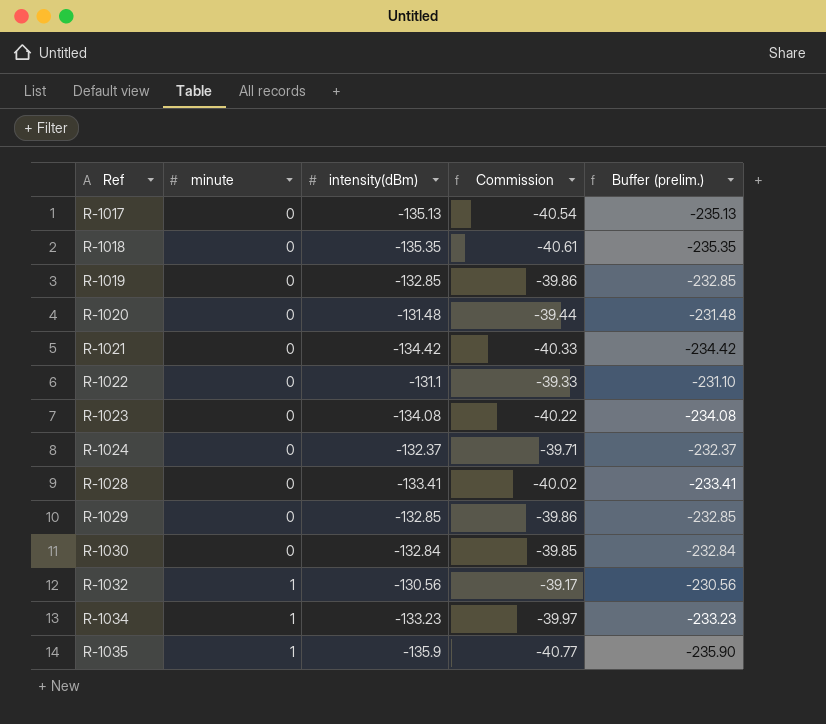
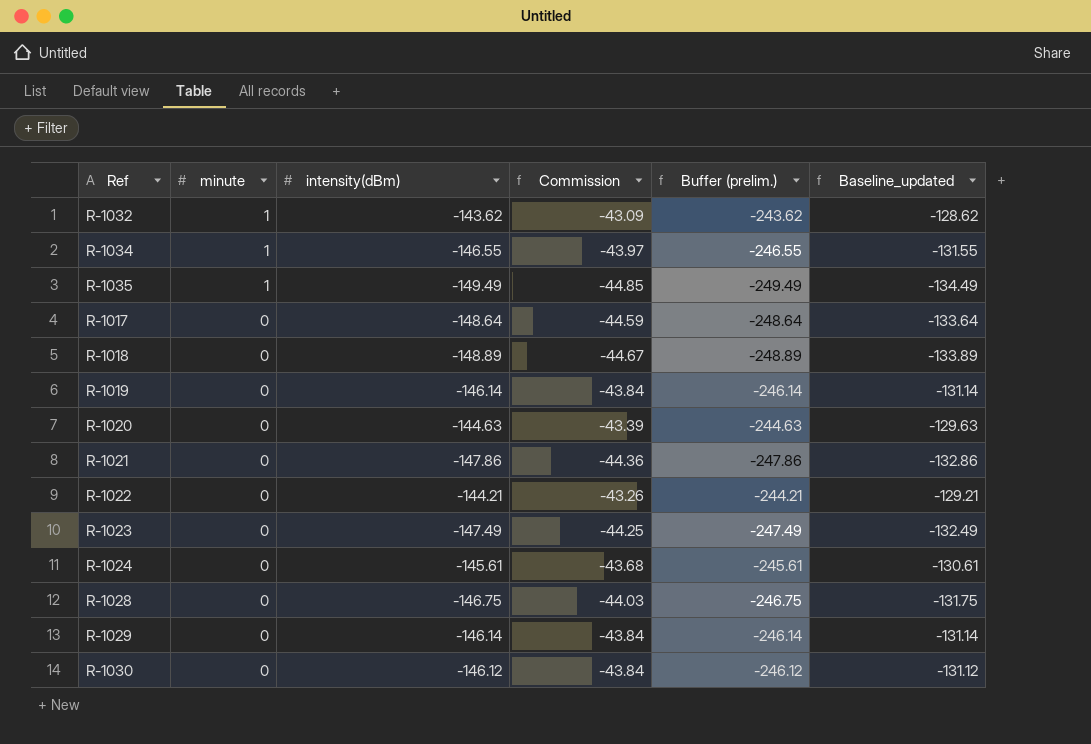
row order: Ref ascending -> minute descending
column Baseline_updated | formula: none -> [intensity(dBm)] + 15
R-1032 | intensity(dBm): -130.56 -> -143.62
R-1032 | Commission: -39.17 -> -43.09
R-1032 | Buffer (prelim.): -230.56 -> -243.62
R-1034 | intensity(dBm): -133.23 -> -146.55
R-1034 | Commission: -39.97 -> -43.97
R-1034 | Buffer (prelim.): -233.23 -> -246.55
R-1035 | intensity(dBm): -135.9 -> -149.49
R-1035 | Commission: -40.77 -> -44.85
R-1035 | Buffer (prelim.): -235.90 -> -249.49
R-1017 | intensity(dBm): -135.13 -> -148.64
R-1017 | Commission: -40.54 -> -44.59
R-1017 | Buffer (prelim.): -235.13 -> -248.64
R-1018 | intensity(dBm): -135.35 -> -148.89
R-1018 | Commission: -40.61 -> -44.67
R-1018 | Buffer (prelim.): -235.35 -> -248.89
R-1019 | intensity(dBm): -132.85 -> -146.14
R-1019 | Commission: -39.86 -> -43.84
R-1019 | Buffer (prelim.): -232.85 -> -246.14
R-1020 | intensity(dBm): -131.48 -> -144.63
R-1020 | Commission: -39.44 -> -43.39
R-1020 | Buffer (prelim.): -231.48 -> -244.63
R-1021 | intensity(dBm): -134.42 -> -147.86
R-1021 | Commission: -40.33 -> -44.36
R-1021 | Buffer (prelim.): -234.42 -> -247.86
R-1022 | intensity(dBm): -131.1 -> -144.21
R-1022 | Commission: -39.33 -> -43.26
R-1022 | Buffer (prelim.): -231.10 -> -244.21
R-1023 | intensity(dBm): -134.08 -> -147.49
R-1023 | Commission: -40.22 -> -44.25
R-1023 | Buffer (prelim.): -234.08 -> -247.49
R-1024 | intensity(dBm): -132.37 -> -145.61
R-1024 | Commission: -39.71 -> -43.68
R-1024 | Buffer (prelim.): -232.37 -> -245.61
R-1028 | intensity(dBm): -133.41 -> -146.75
R-1028 | Commission: -40.02 -> -44.03
R-1028 | Buffer (prelim.): -233.41 -> -246.75
R-1029 | intensity(dBm): -132.85 -> -146.14
R-1029 | Commission: -39.86 -> -43.84
R-1029 | Buffer (prelim.): -232.85 -> -246.14
R-1030 | intensity(dBm): -132.84 -> -146.12
R-1030 | Commission: -39.85 -> -43.84
R-1030 | Buffer (prelim.): -232.84 -> -246.12

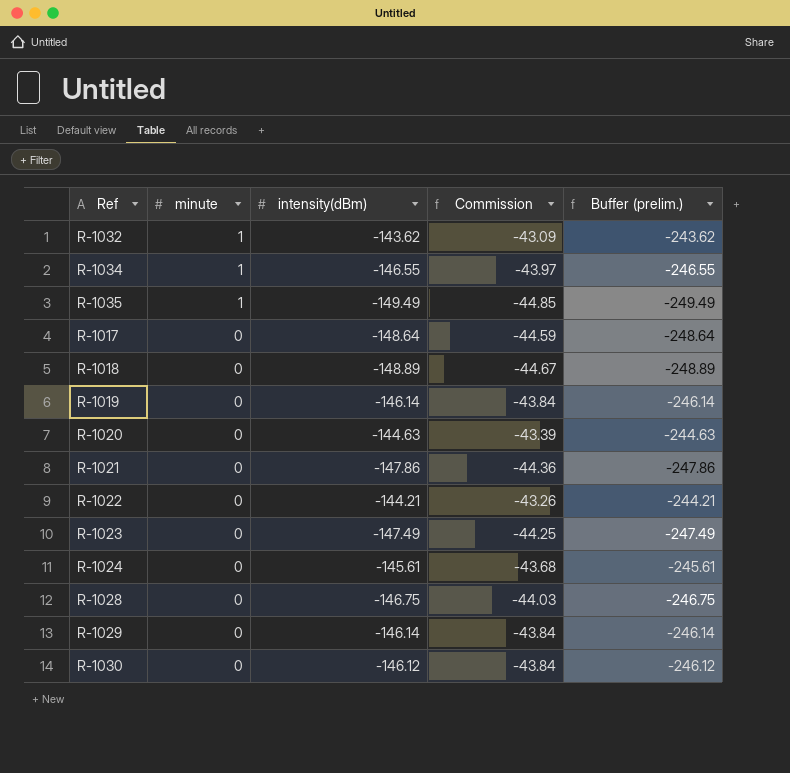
column Baseline_updated | formula: [intensity(dBm)] + 15 -> none

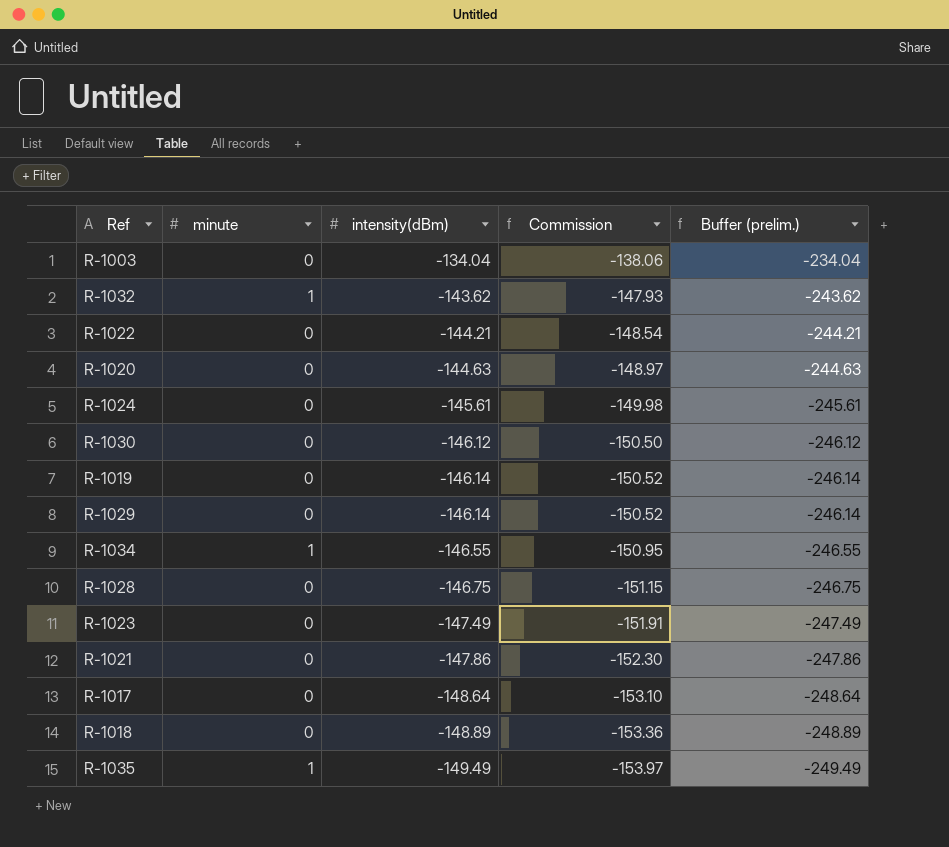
row order: minute descending -> intensity(dBm) descending
column Commission | formula: [intensity(dBm)] * 0.3 -> [intensity(dBm)] * 1.03
row R-1003: none -> 0 | -134.04 | -138.06 | -234.04

